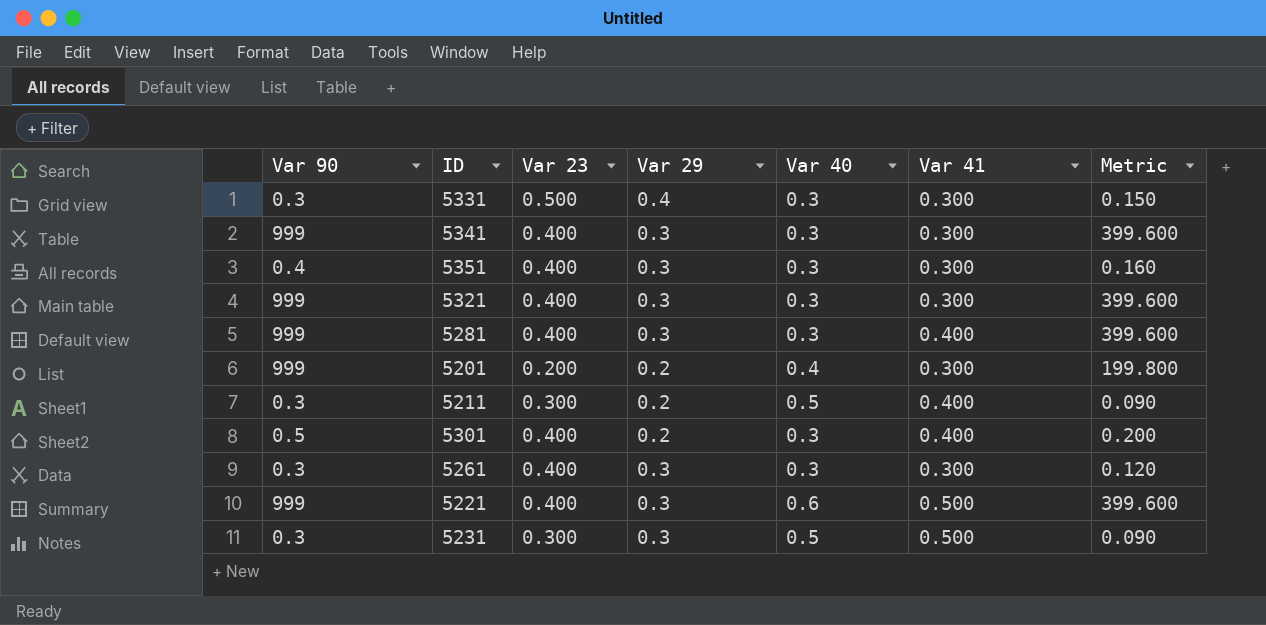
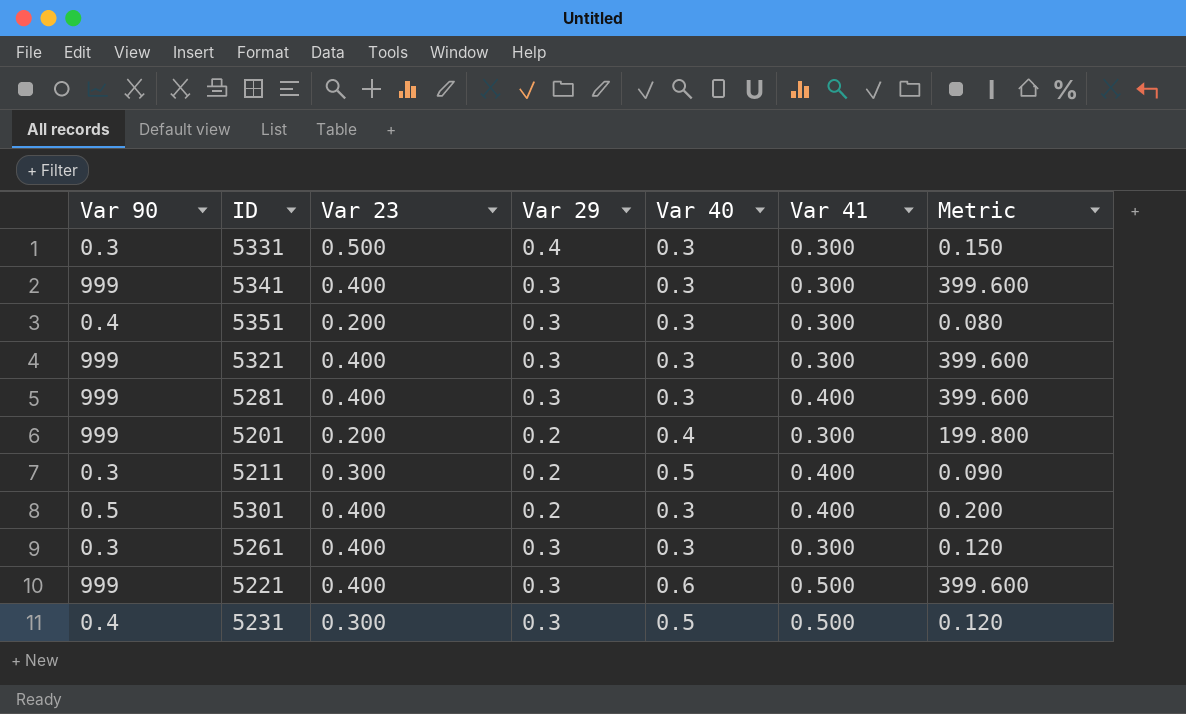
5351 | Var 23: 0.400 -> 0.200
5351 | Metric: 0.160 -> 0.080
5231 | Var 90: 0.3 -> 0.4
5231 | Metric: 0.090 -> 0.120

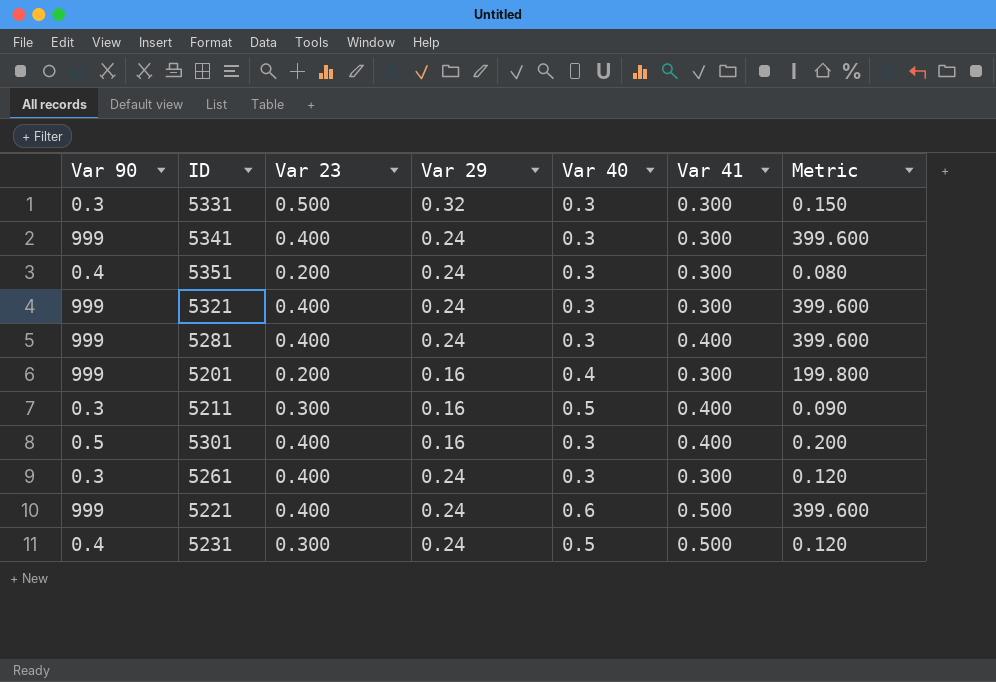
5331 | Var 29: 0.4 -> 0.32
5341 | Var 29: 0.3 -> 0.24
5351 | Var 29: 0.3 -> 0.24
5321 | Var 29: 0.3 -> 0.24
5281 | Var 29: 0.3 -> 0.24
5201 | Var 29: 0.2 -> 0.16
5211 | Var 29: 0.2 -> 0.16
5301 | Var 29: 0.2 -> 0.16
5261 | Var 29: 0.3 -> 0.24
5221 | Var 29: 0.3 -> 0.24
5231 | Var 29: 0.3 -> 0.24

